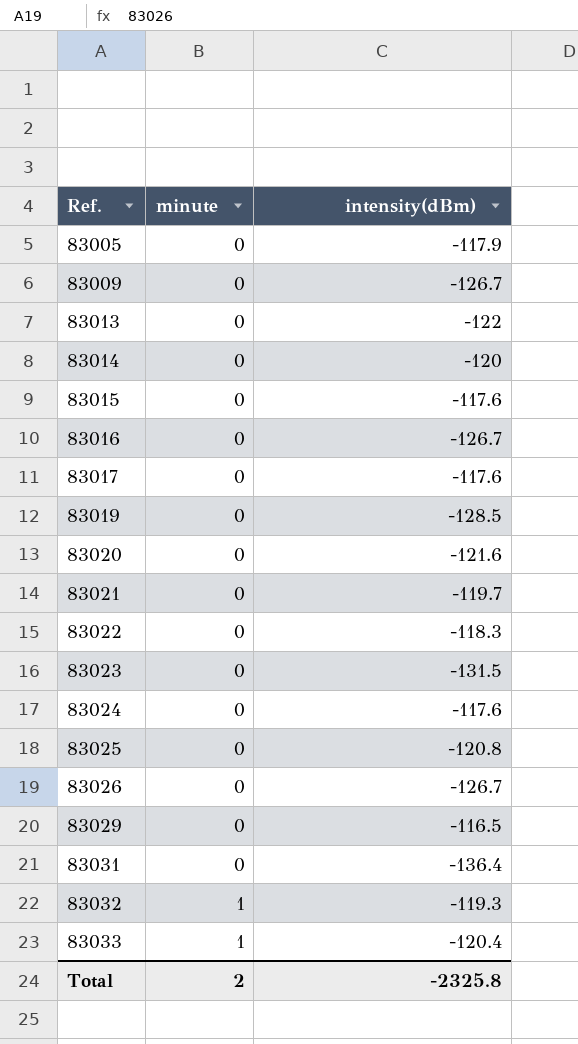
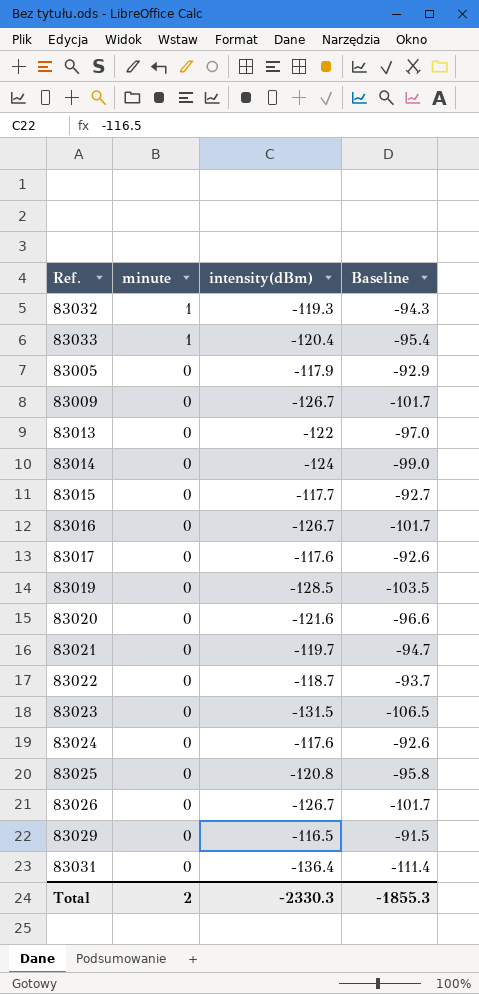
row order: Ref. ascending -> minute descending
column Baseline | formula: none -> [intensity(dBm)] + 25
83014 | intensity(dBm): -120 -> -124
83015 | intensity(dBm): -117.6 -> -117.7
83022 | intensity(dBm): -118.3 -> -118.7
Total | intensity(dBm): -2325.8 -> -2330.3

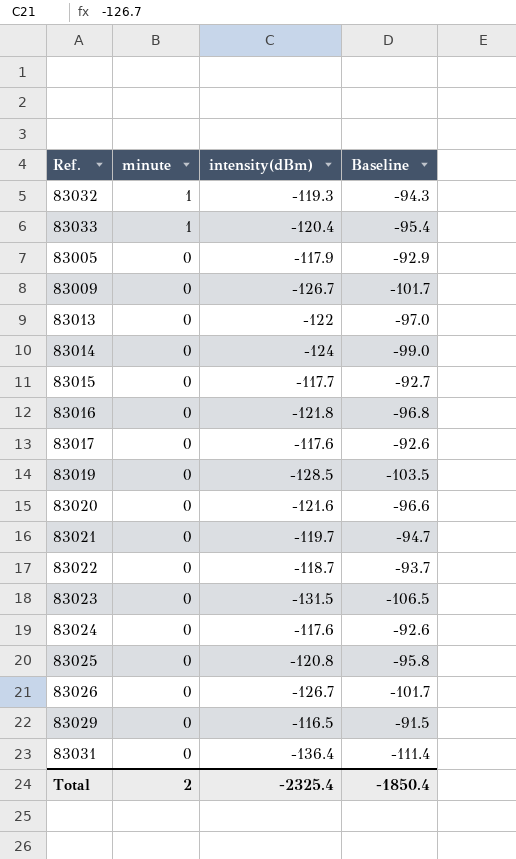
83016 | intensity(dBm): -126.7 -> -121.8
83016 | Baseline: -101.7 -> -96.8
Total | intensity(dBm): -2330.3 -> -2325.4
Total | Baseline: -1855.3 -> -1850.4

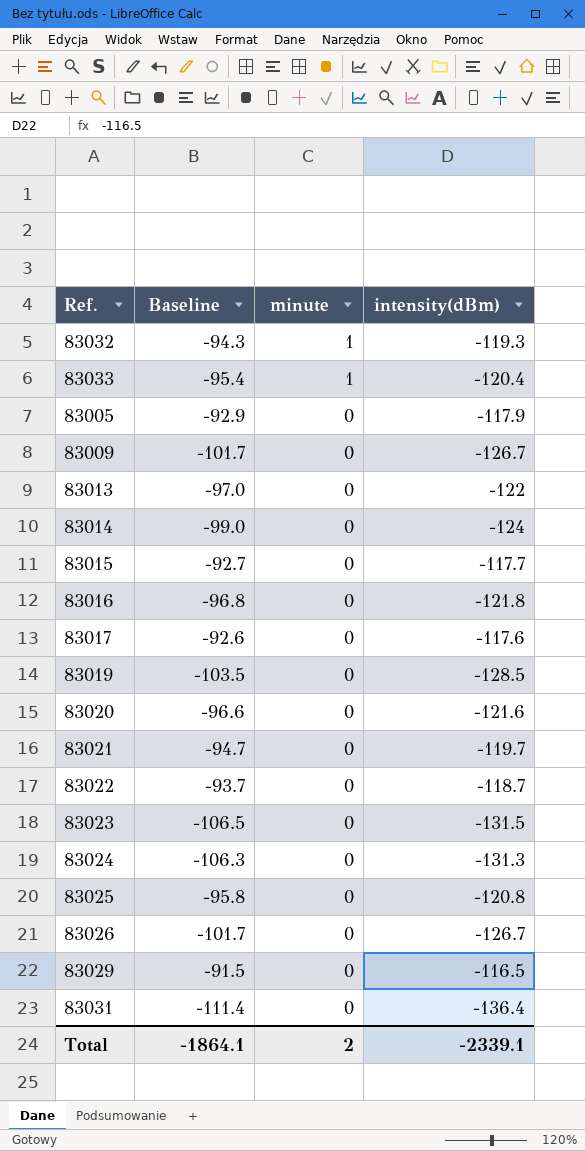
column Baseline | position: 4 -> 2
83024 | Baseline: -92.6 -> -106.3
83024 | intensity(dBm): -117.6 -> -131.3
Total | Baseline: -1850.4 -> -1864.1
Total | intensity(dBm): -2325.4 -> -2339.1

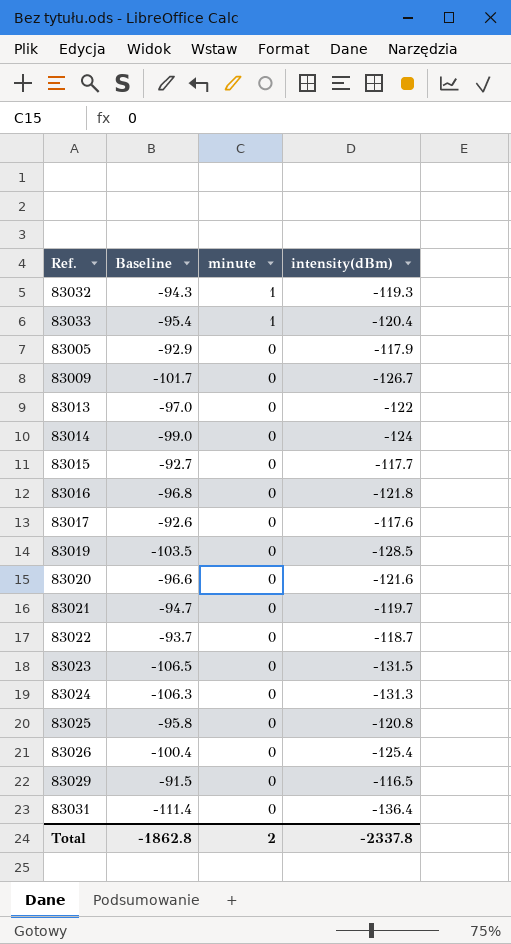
83026 | Baseline: -101.7 -> -100.4
83026 | intensity(dBm): -126.7 -> -125.4
Total | Baseline: -1864.1 -> -1862.8
Total | intensity(dBm): -2339.1 -> -2337.8

